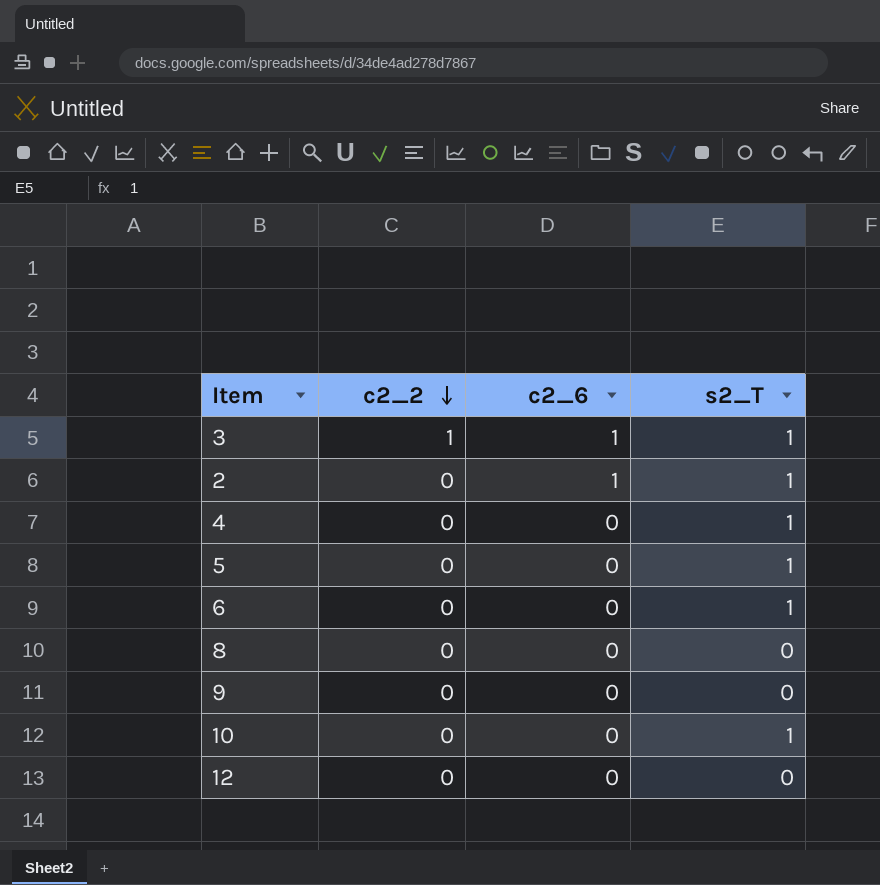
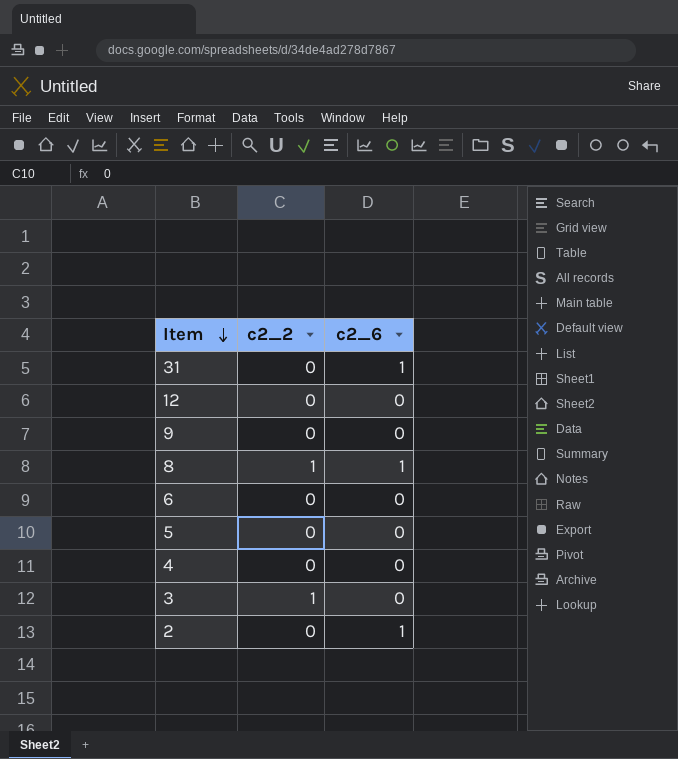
row order: c2_2 descending -> Item descending
column s2_T | position: 4 -> none
row 10: 0 | 0 | 1 -> none
row 31: none -> 0 | 1
8 | c2_2: 0 -> 1
8 | c2_6: 0 -> 1
3 | c2_6: 1 -> 0

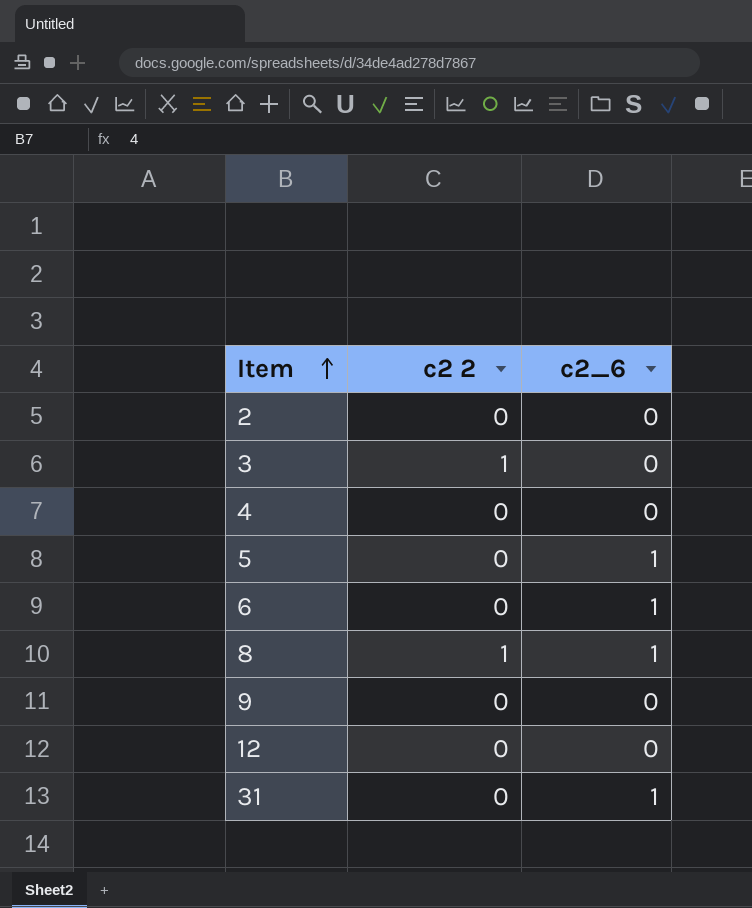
row order: Item descending -> Item ascending
column name: c2_2 -> c2 2
2 | c2_6: 1 -> 0
5 | c2_6: 0 -> 1
6 | c2_6: 0 -> 1

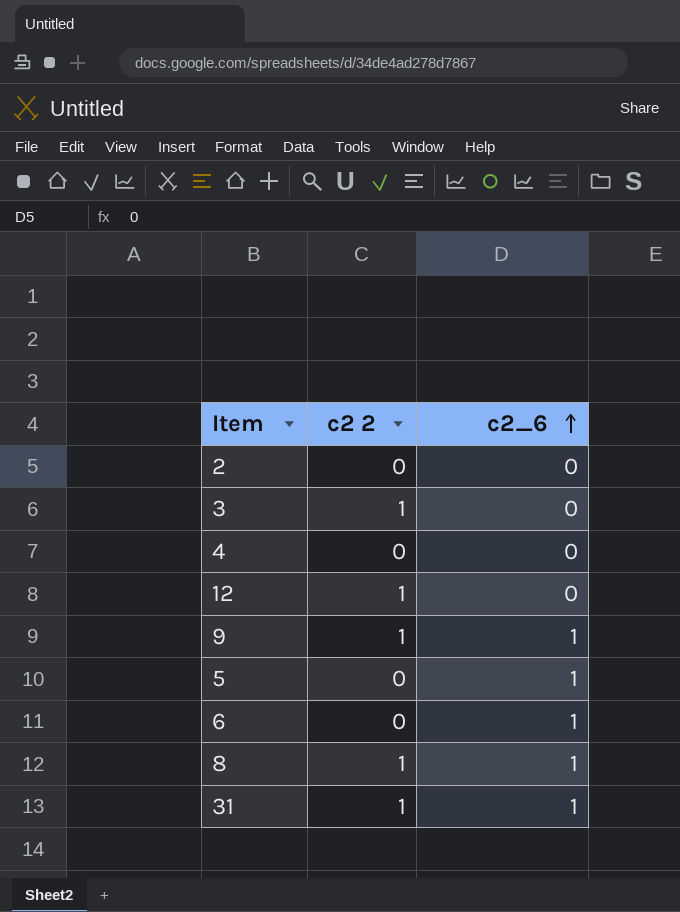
row order: Item ascending -> c2_6 ascending
12 | c2 2: 0 -> 1
9 | c2 2: 0 -> 1
9 | c2_6: 0 -> 1
31 | c2 2: 0 -> 1

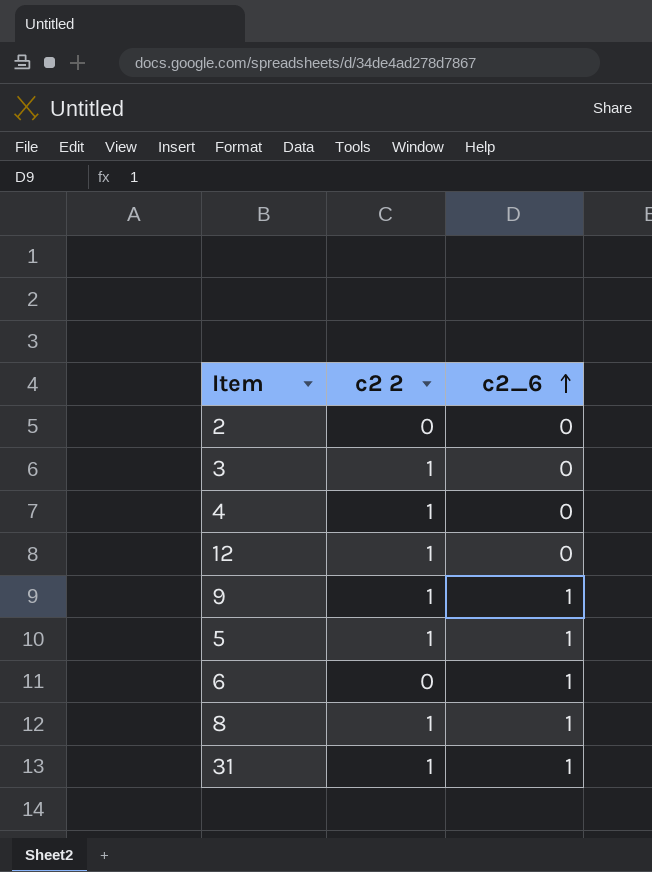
4 | c2 2: 0 -> 1
5 | c2 2: 0 -> 1

